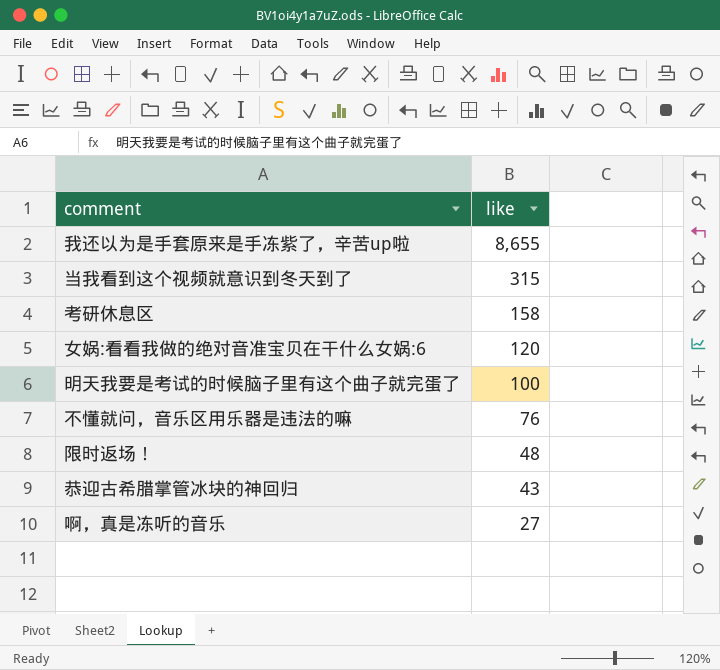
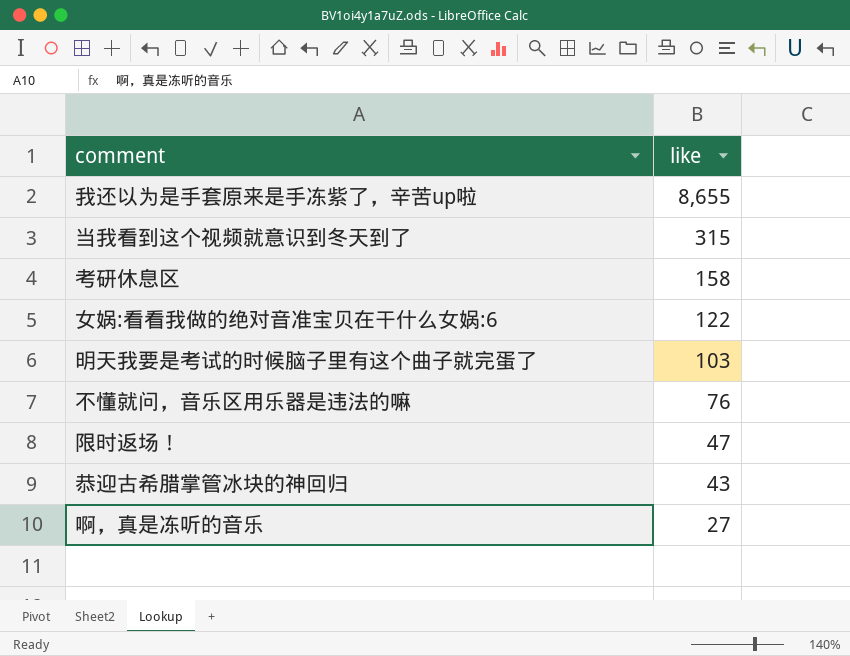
女娲:看看我做的绝对音准宝贝在干什么女娲:6 | like: 120 -> 122
明天我要是考试的时候脑子里有这个曲子就完蛋了 | like: 100 -> 103
限时返场！ | like: 48 -> 47

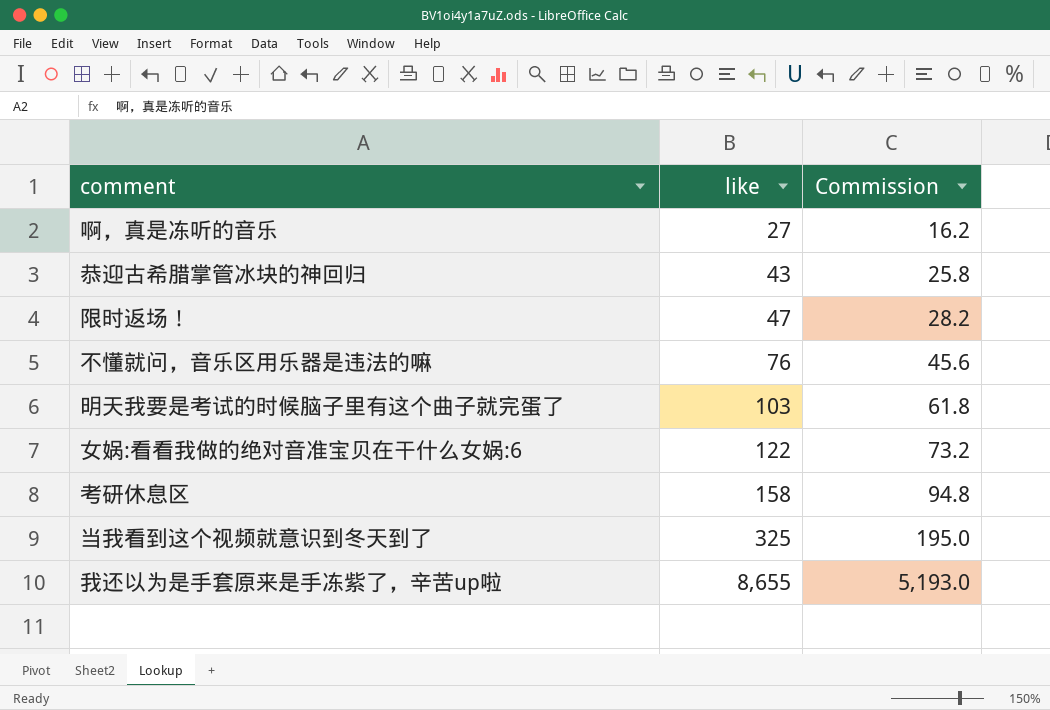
row order: like descending -> like ascending
column Commission | formula: none -> [like] * 0.6
当我看到这个视频就意识到冬天到了 | like: 315 -> 325

